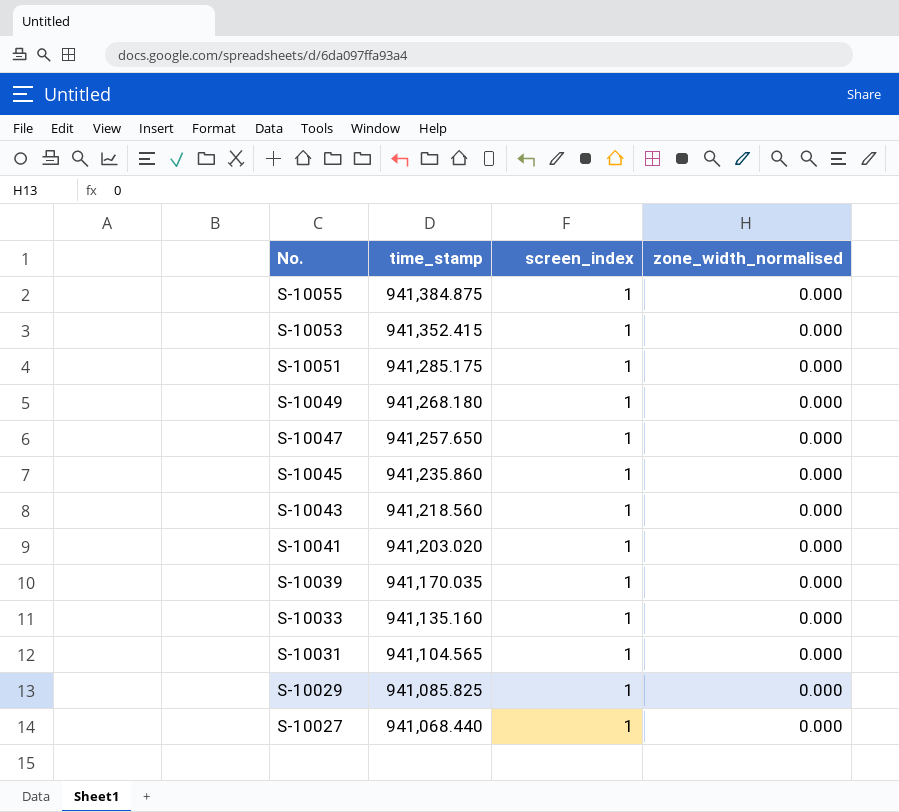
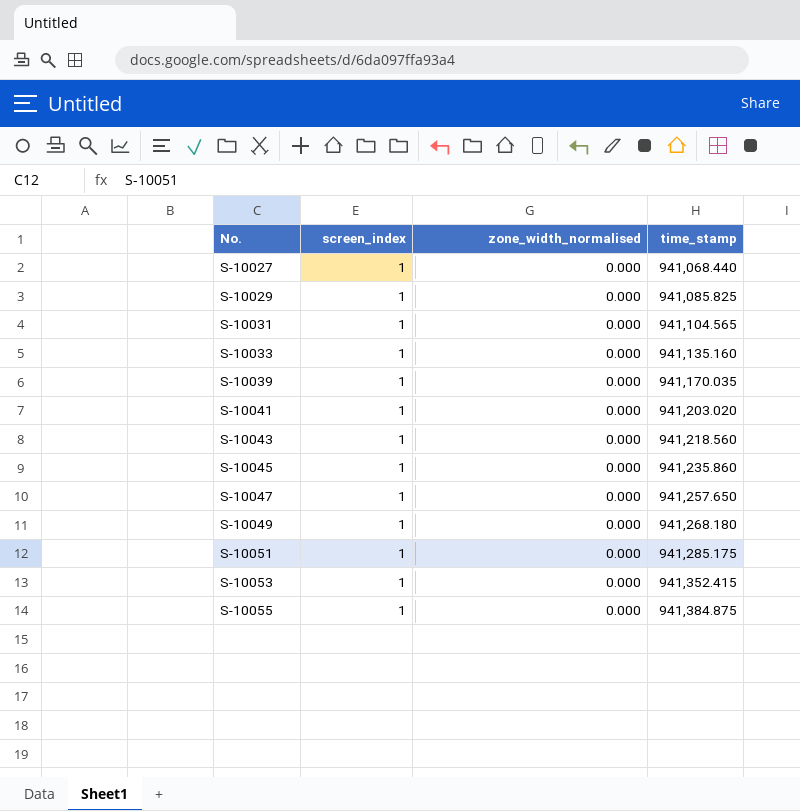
row order: No. descending -> No. ascending
column time_stamp | position: 2 -> 4

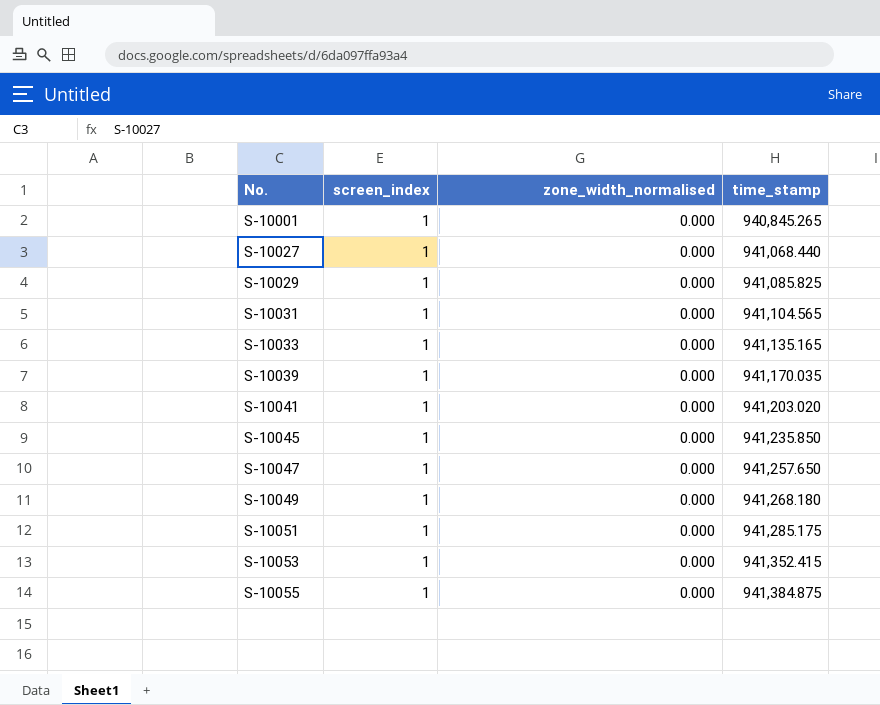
row S-10043: 1 | 0.000 | 941,218.560 -> none
row S-10001: none -> 1 | 0.000 | 940,845.265
S-10033 | time_stamp: 941,135.160 -> 941,135.165
S-10045 | time_stamp: 941,235.860 -> 941,235.850

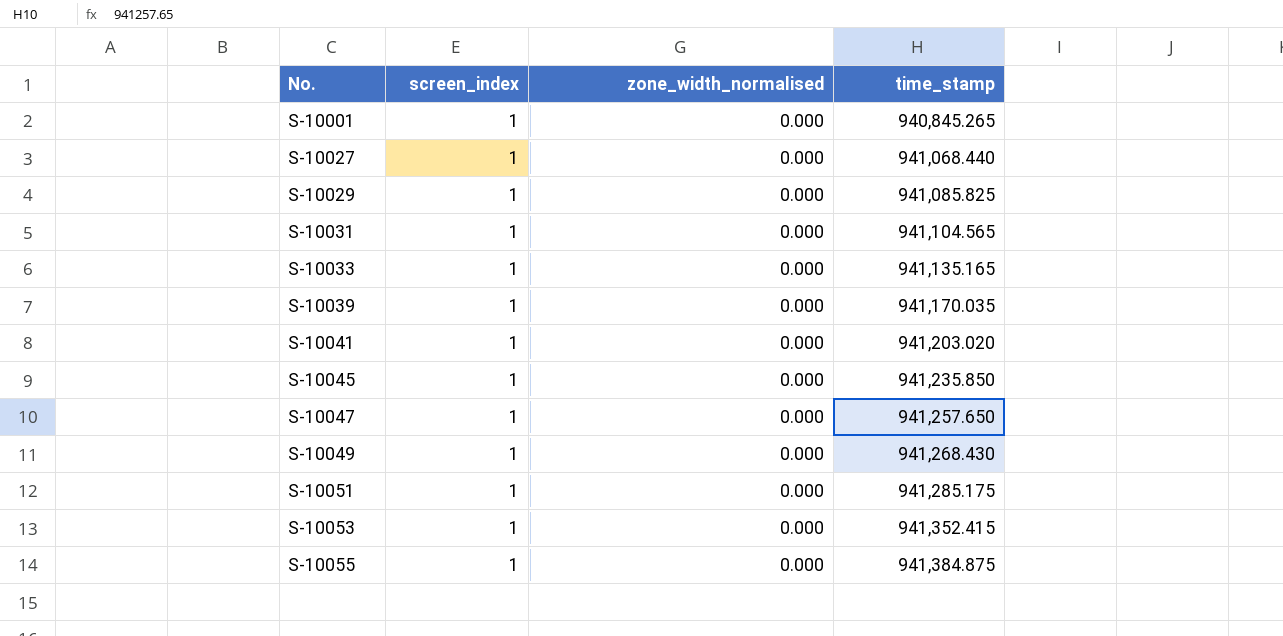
S-10049 | time_stamp: 941,268.180 -> 941,268.430

